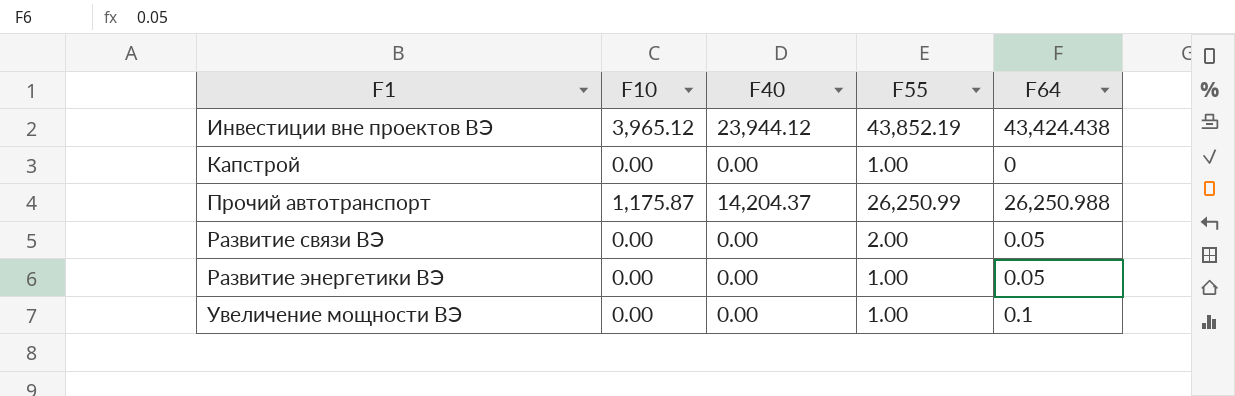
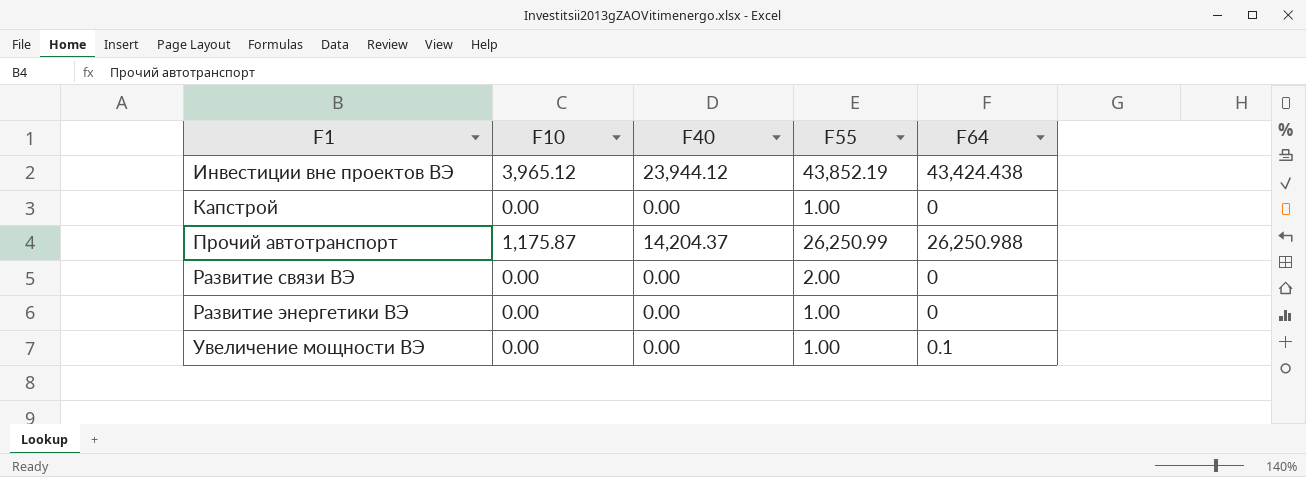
Развитие связи ВЭ | F64: 0.05 -> 0
Развитие энергетики ВЭ | F64: 0.05 -> 0

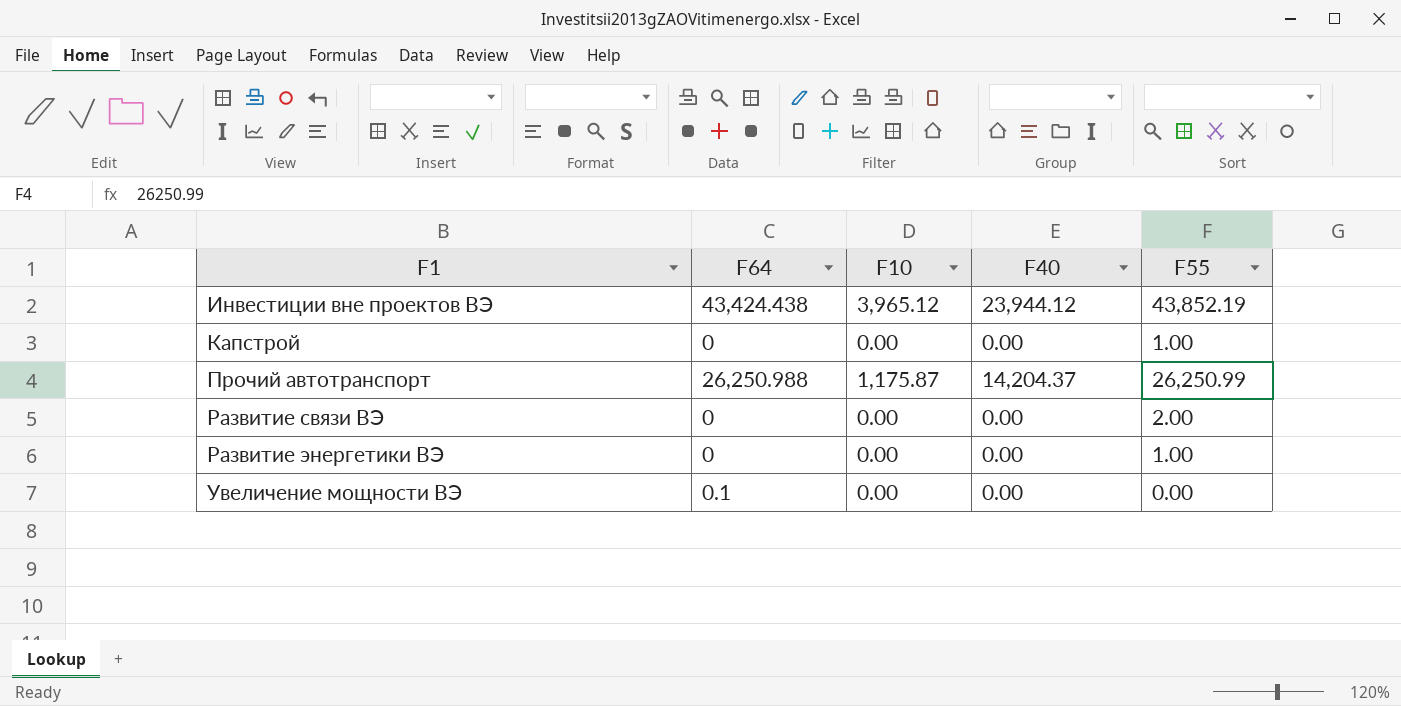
column F64 | position: 5 -> 2
Увеличение мощности ВЭ | F55: 1.00 -> 0.00

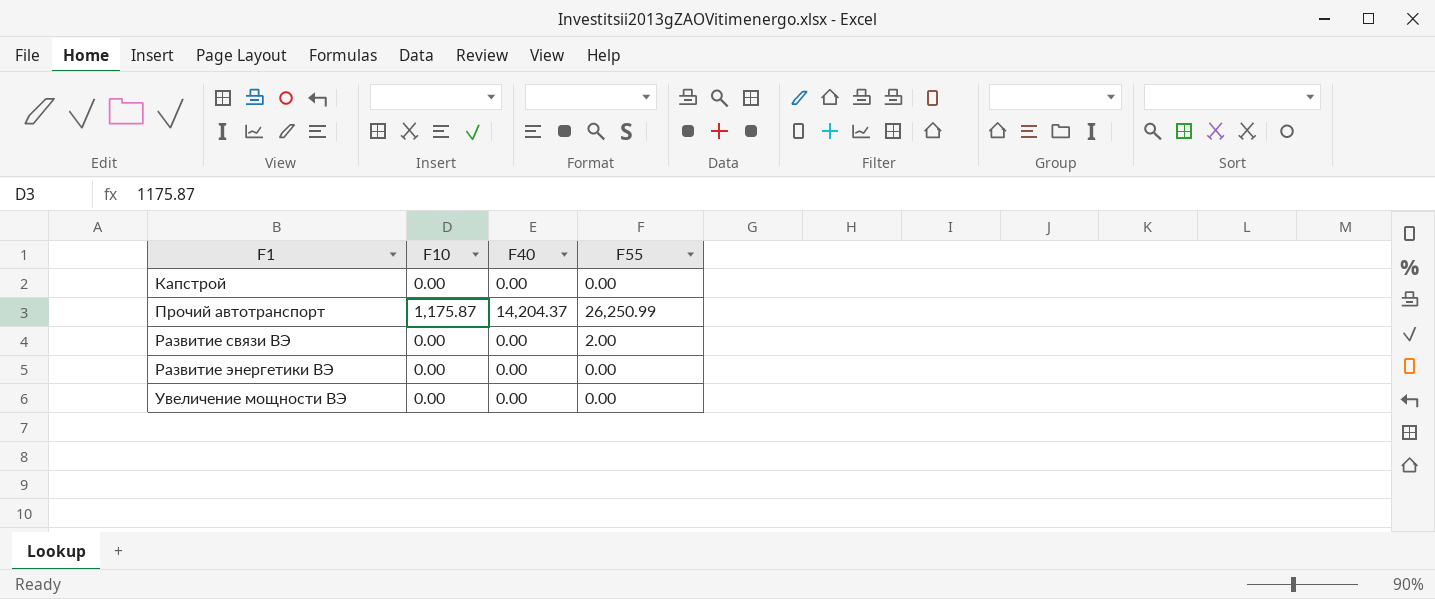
column F64 | position: 2 -> none
row Инвестиции вне проектов ВЭ: 43,424.438 | 3,965.12 | 23,944.12 | 43,852.19 -> none
Капстрой | F55: 1.00 -> 0.00
Развитие энергетики ВЭ | F55: 1.00 -> 0.00

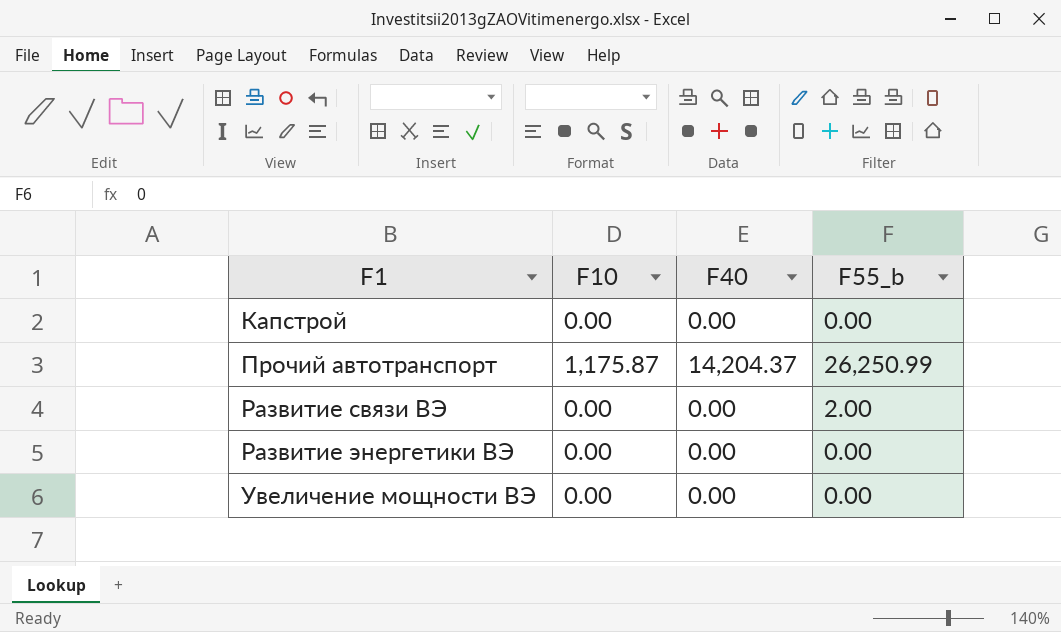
column name: F55 -> F55_b

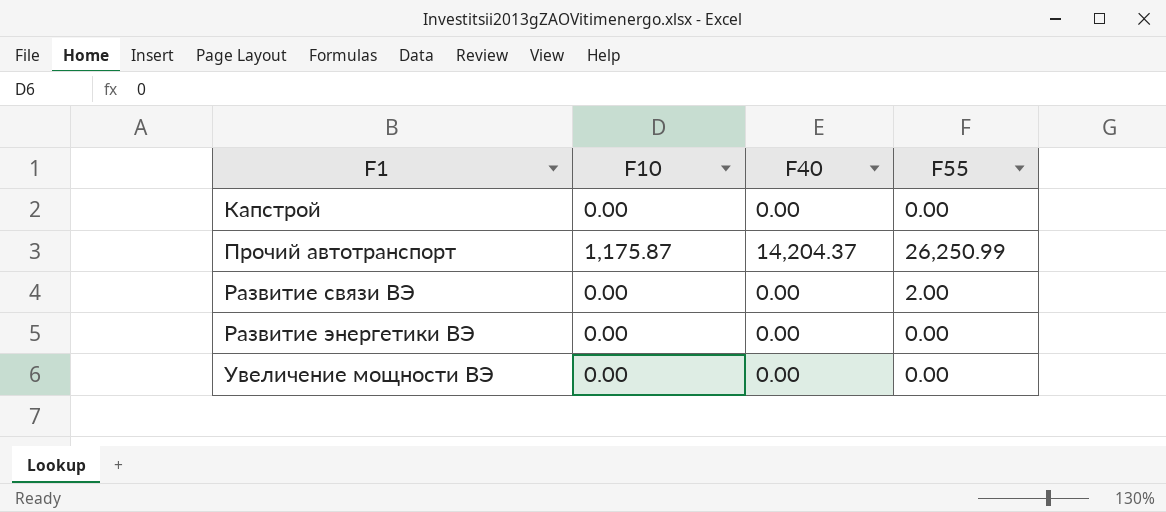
column name: F55_b -> F55

